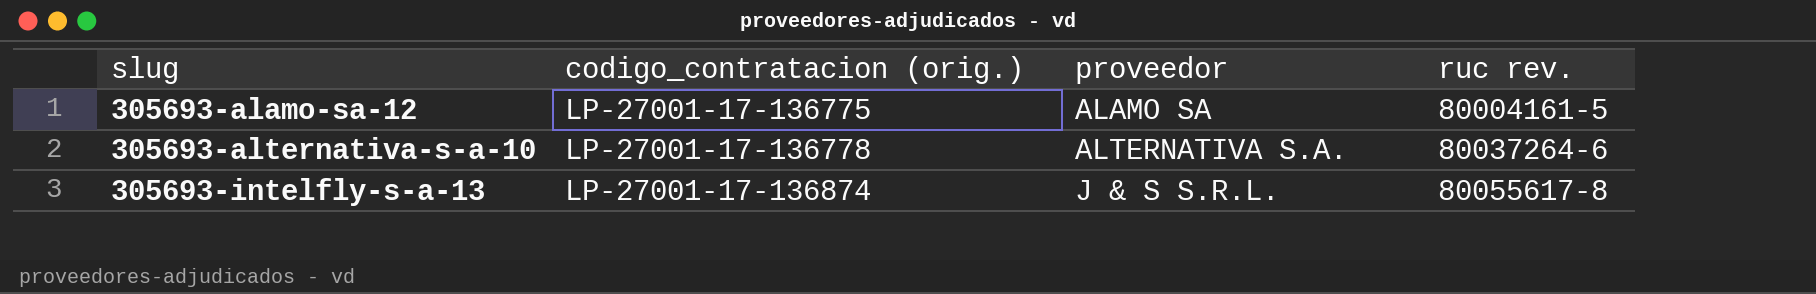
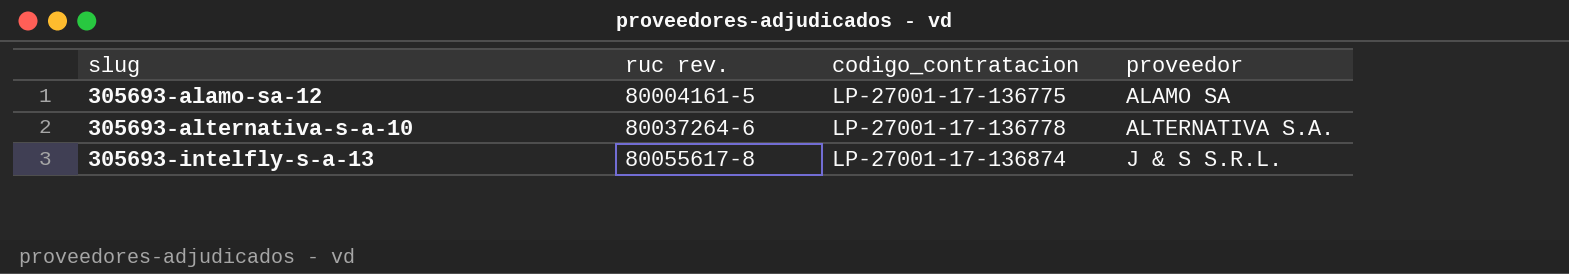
column ruc rev. | position: 4 -> 2
column name: codigo_contratacion (orig.) -> codigo_contratacion

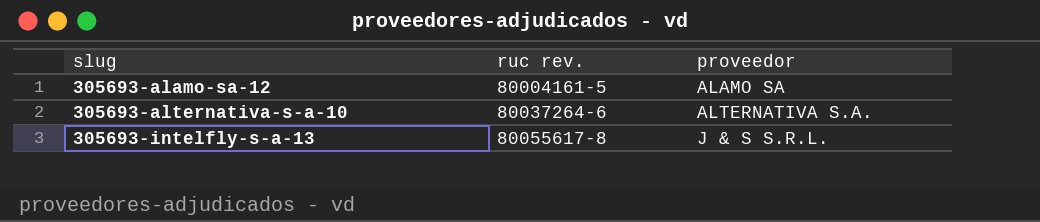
column codigo_contratacion | position: 3 -> none

